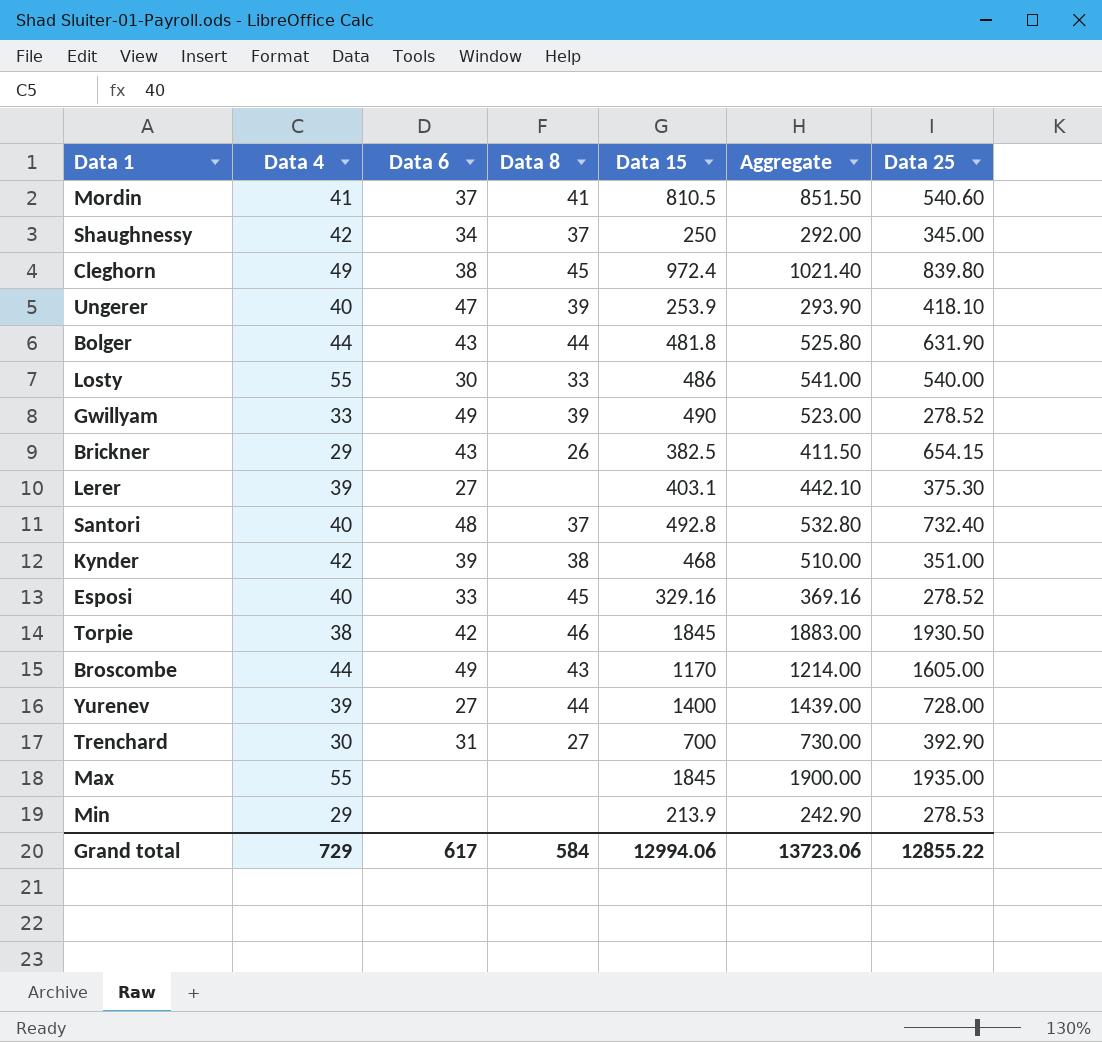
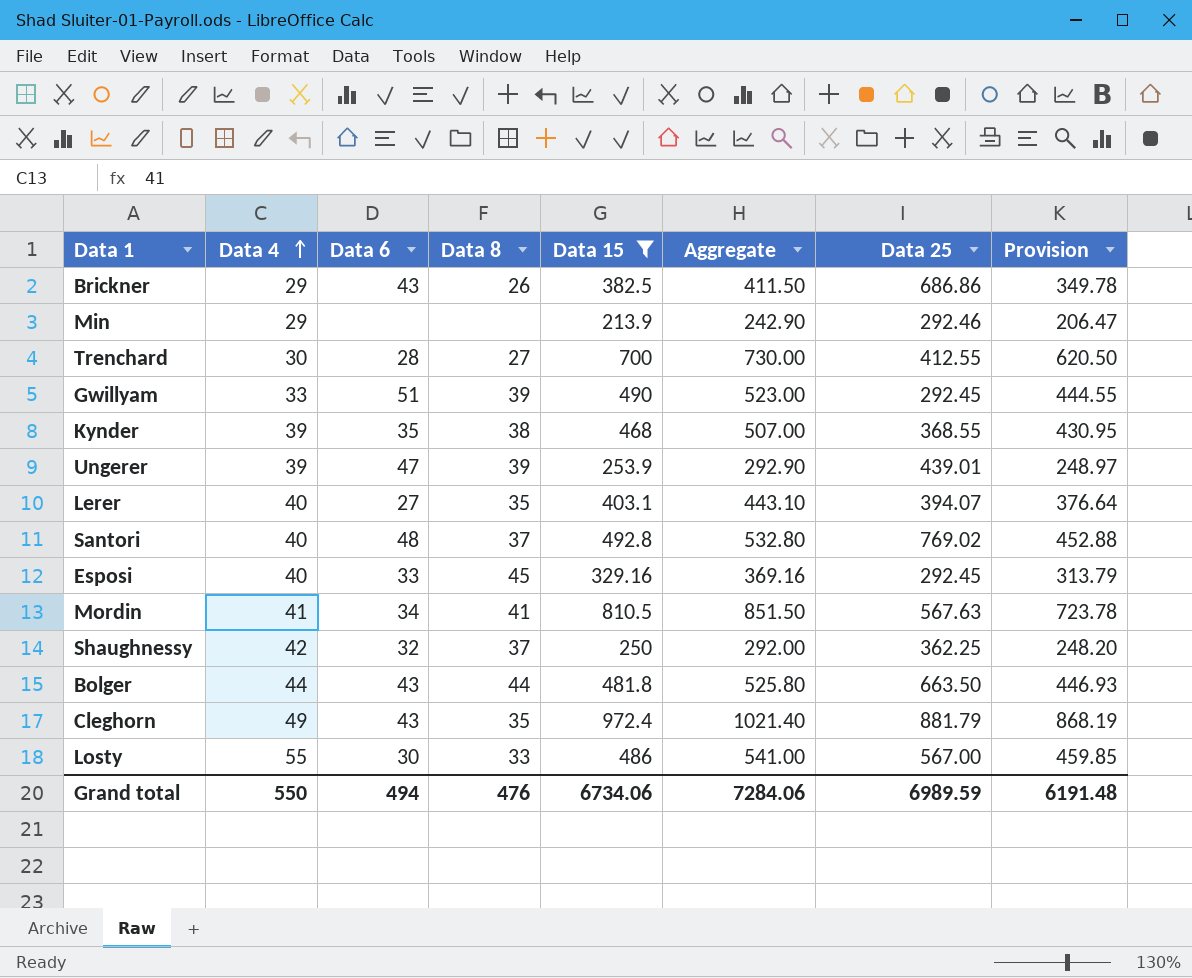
filter: none -> Data 15 <= 972.4
row order: none -> Data 4 ascending
column Provision | formula: none -> [Aggregate] * 0.85
Brickner | Data 25: 654.15 -> 686.86
Min | Data 25: 278.53 -> 292.46
Trenchard | Data 6: 31 -> 28
Trenchard | Data 25: 392.90 -> 412.55
Gwillyam | Data 6: 49 -> 51
Gwillyam | Data 25: 278.52 -> 292.45
Kynder | Data 4: 42 -> 39
Kynder | Data 6: 39 -> 35
Kynder | Aggregate: 510.00 -> 507.00
Kynder | Data 25: 351.00 -> 368.55
Ungerer | Data 4: 40 -> 39
Ungerer | Aggregate: 293.90 -> 292.90
Ungerer | Data 25: 418.10 -> 439.01
Lerer | Data 4: 39 -> 40
Lerer | Data 8: none -> 35
Lerer | Aggregate: 442.10 -> 443.10
Lerer | Data 25: 375.30 -> 394.07
Santori | Data 25: 732.40 -> 769.02
Esposi | Data 25: 278.52 -> 292.45
Mordin | Data 6: 37 -> 34
Mordin | Data 25: 540.60 -> 567.63
Shaughnessy | Data 6: 34 -> 32
Shaughnessy | Data 25: 345.00 -> 362.25
Bolger | Data 25: 631.90 -> 663.50
Cleghorn | Data 6: 38 -> 43
Cleghorn | Data 8: 45 -> 35
Cleghorn | Data 25: 839.80 -> 881.79
Losty | Data 25: 540.00 -> 567.00
Grand total | Data 4: 729 -> 550
Grand total | Data 6: 617 -> 494
Grand total | Data 8: 584 -> 476
Grand total | Data 15: 12994.06 -> 6734.06
Grand total | Aggregate: 13723.06 -> 7284.06
Grand total | Data 25: 12855.22 -> 6989.59

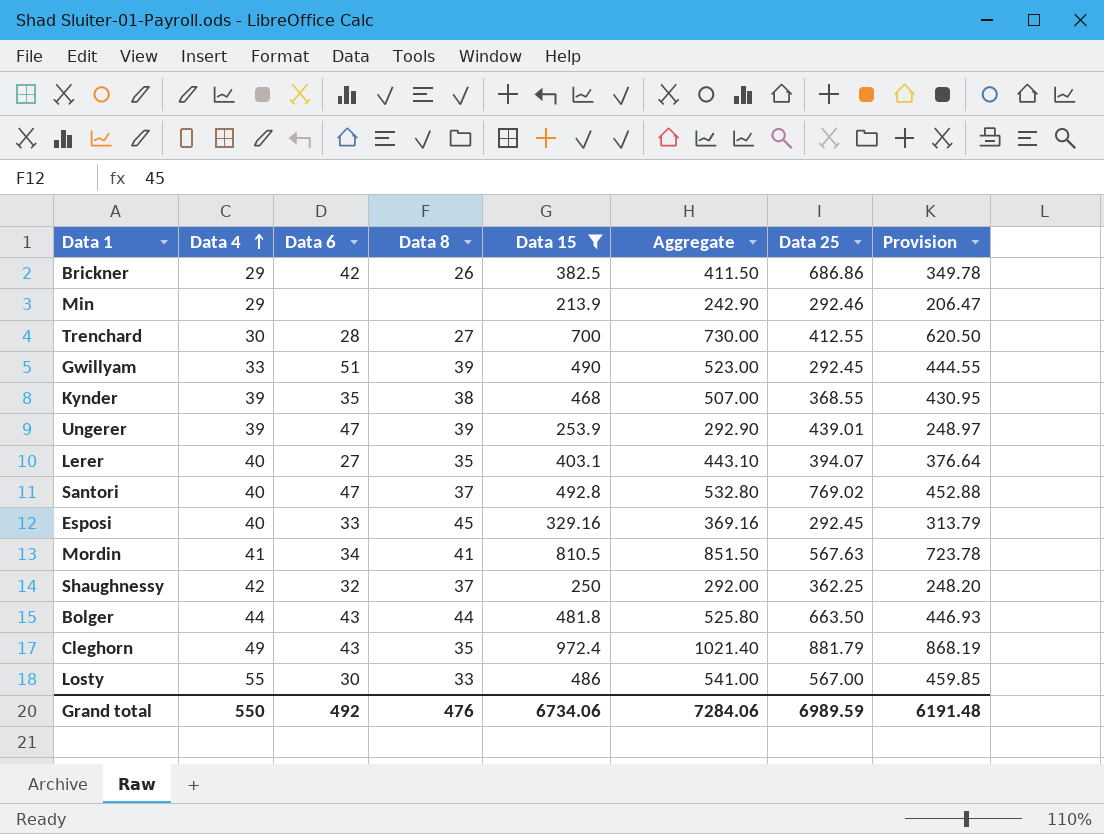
Brickner | Data 6: 43 -> 42
Santori | Data 6: 48 -> 47
Grand total | Data 6: 494 -> 492

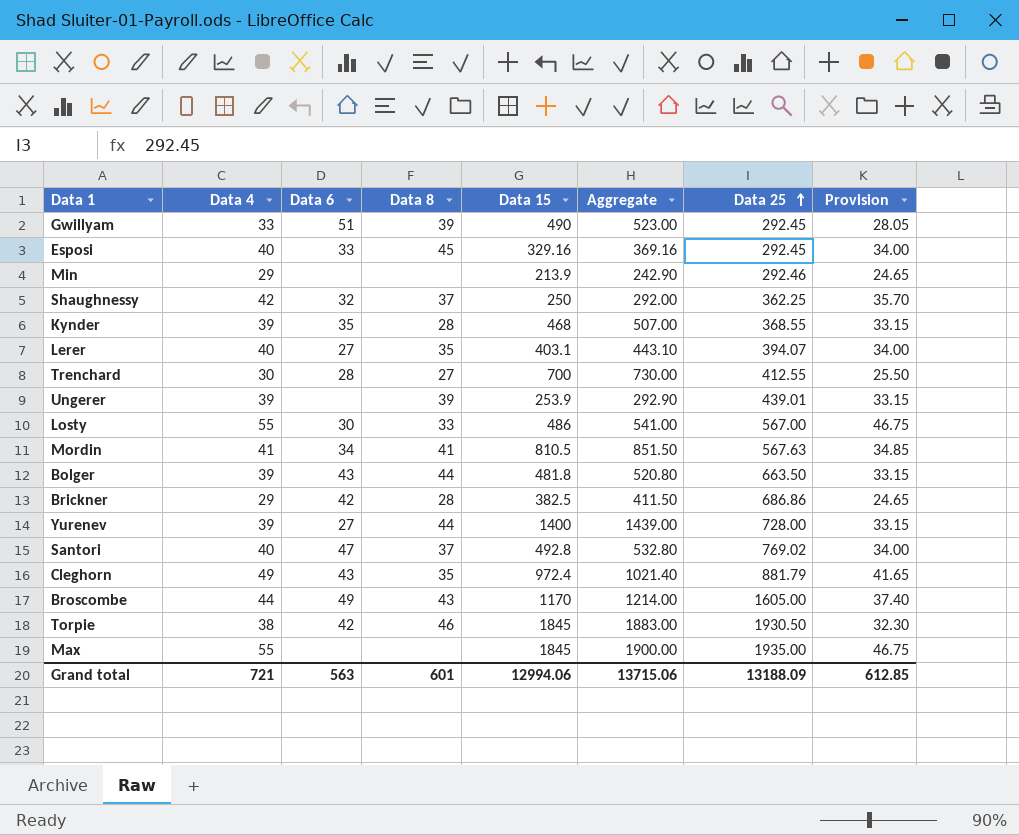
filter: Data 15 <= 972.4 -> none
row order: Data 4 ascending -> Data 25 ascending
column Provision | formula: [Aggregate] * 0.85 -> [Data 4] * 0.85
Kynder | Data 8: 38 -> 28
Ungerer | Data 6: 47 -> none
Bolger | Data 4: 44 -> 39
Bolger | Aggregate: 525.80 -> 520.80
Brickner | Data 8: 26 -> 28
Grand total | Data 4: 550 -> 721
Grand total | Data 6: 492 -> 563
Grand total | Data 8: 476 -> 601
Grand total | Data 15: 6734.06 -> 12994.06
Grand total | Aggregate: 7284.06 -> 13715.06
Grand total | Data 25: 6989.59 -> 13188.09
Grand total | Provision: 6191.48 -> 612.85

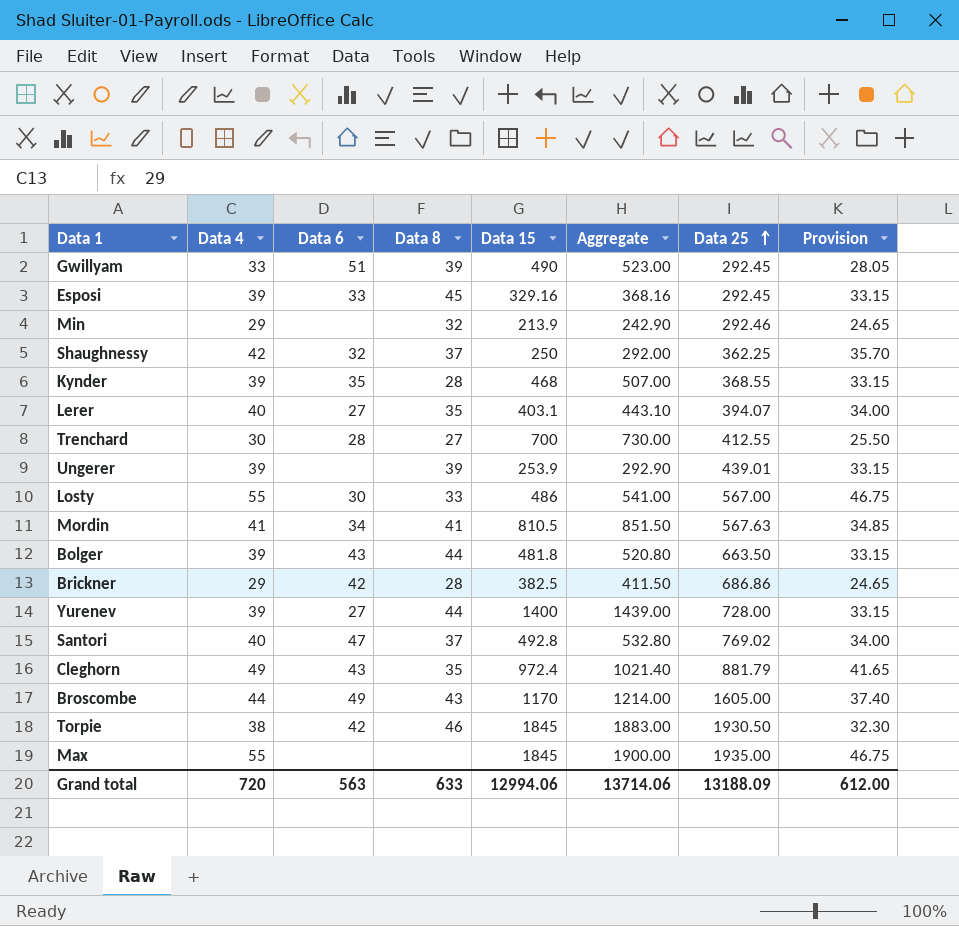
Esposi | Data 4: 40 -> 39
Esposi | Aggregate: 369.16 -> 368.16
Esposi | Provision: 34.00 -> 33.15
Min | Data 8: none -> 32
Grand total | Data 4: 721 -> 720
Grand total | Data 8: 601 -> 633
Grand total | Aggregate: 13715.06 -> 13714.06
Grand total | Provision: 612.85 -> 612.00

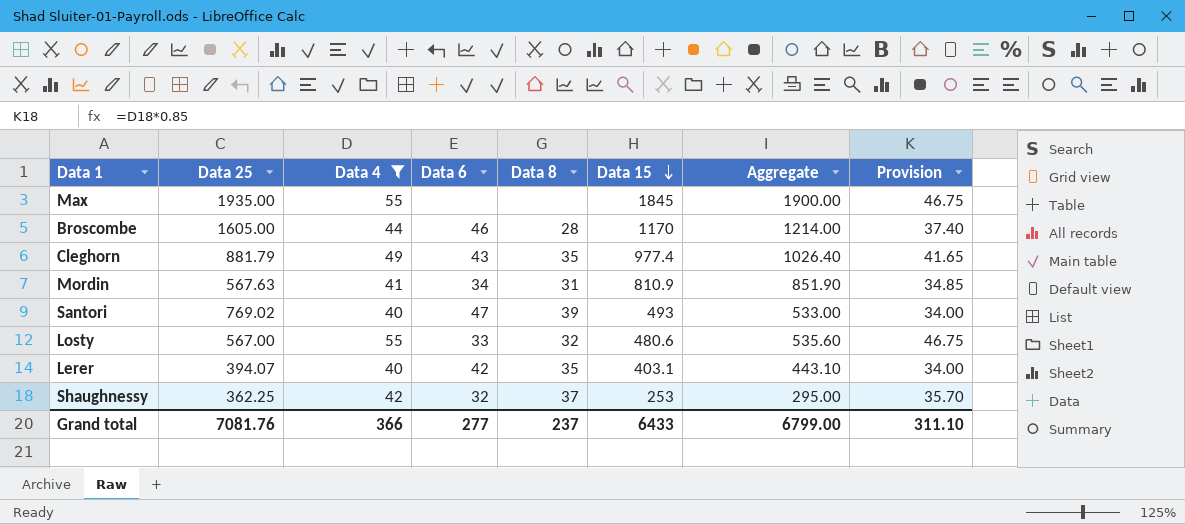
filter: none -> Data 4 >= 40
row order: Data 25 ascending -> Data 15 descending
column Data 25 | position: 7 -> 2
Broscombe | Data 6: 49 -> 46
Broscombe | Data 8: 43 -> 28
Cleghorn | Data 15: 972.4 -> 977.4
Cleghorn | Aggregate: 1021.40 -> 1026.40
Mordin | Data 8: 41 -> 31
Mordin | Data 15: 810.5 -> 810.9
Mordin | Aggregate: 851.50 -> 851.90
Santori | Data 8: 37 -> 39
Santori | Data 15: 492.8 -> 493
Santori | Aggregate: 532.80 -> 533.00
Losty | Data 6: 30 -> 33
Losty | Data 8: 33 -> 32
Losty | Data 15: 486 -> 480.6
Losty | Aggregate: 541.00 -> 535.60
Lerer | Data 6: 27 -> 42
Shaughnessy | Data 15: 250 -> 253
Shaughnessy | Aggregate: 292.00 -> 295.00
Grand total | Data 25: 13188.09 -> 7081.76
Grand total | Data 4: 720 -> 366
Grand total | Data 6: 563 -> 277
Grand total | Data 8: 633 -> 237
Grand total | Data 15: 12994.06 -> 6433
Grand total | Aggregate: 13714.06 -> 6799.00
Grand total | Provision: 612.00 -> 311.10

